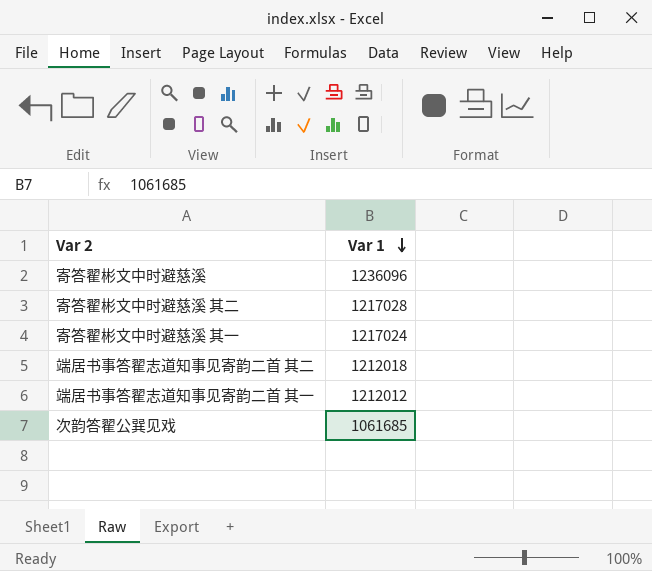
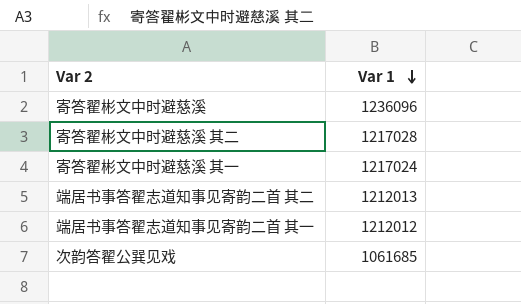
端居书事答翟志道知事见寄韵二首 其二 | Var 1: 1212018 -> 1212013

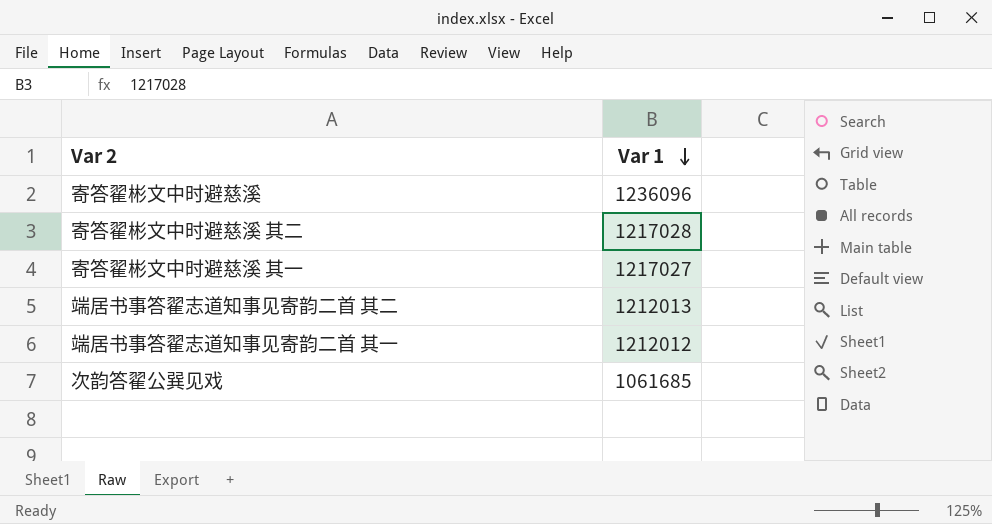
寄答翟彬文中时避慈溪 其一 | Var 1: 1217024 -> 1217027

